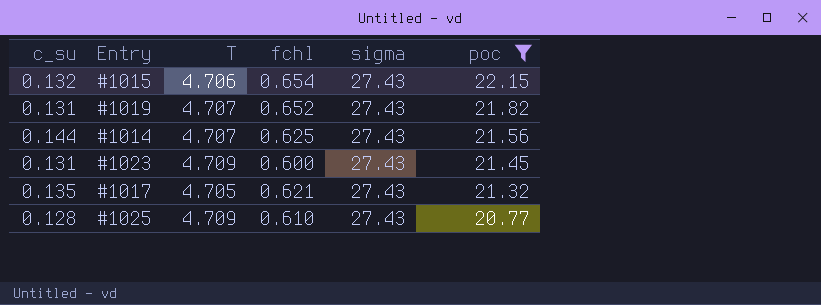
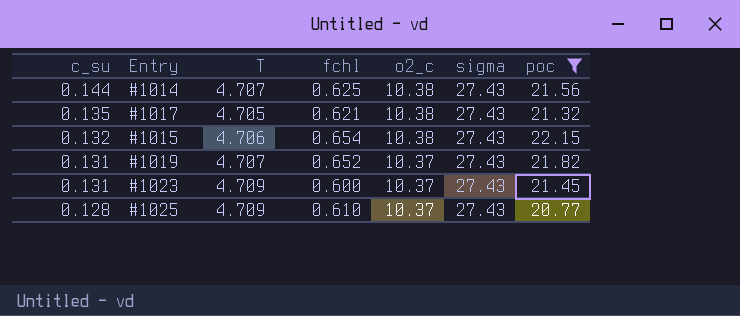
row order: poc descending -> c_su descending
column o2_c | position: none -> 5

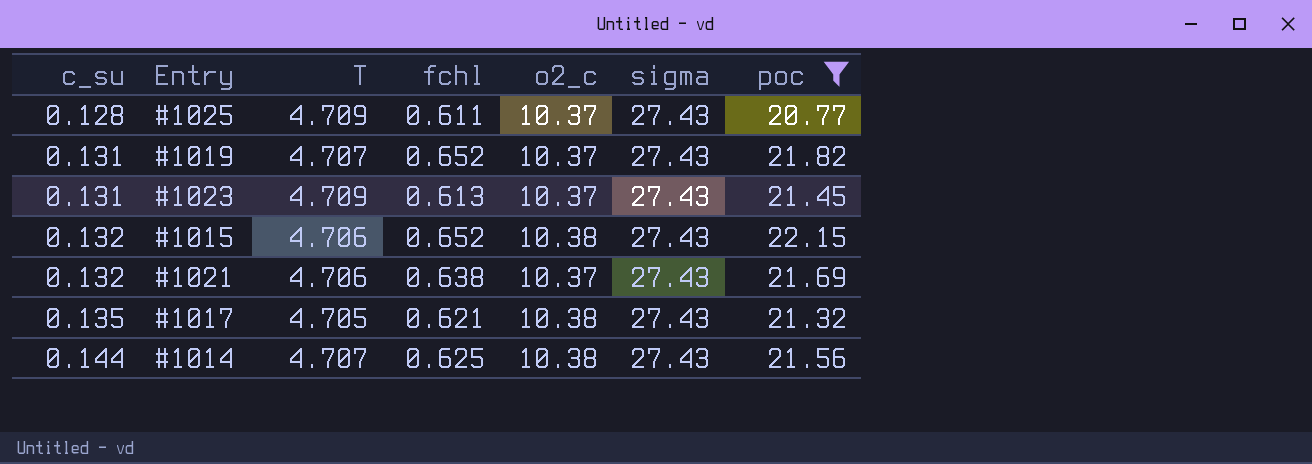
row order: c_su descending -> c_su ascending
#1025 | fchl: 0.610 -> 0.611
#1023 | fchl: 0.600 -> 0.613
#1015 | fchl: 0.654 -> 0.652
row #1021: none -> 0.132 | 4.706 | 0.638 | 10.37 | 27.43 | 21.69

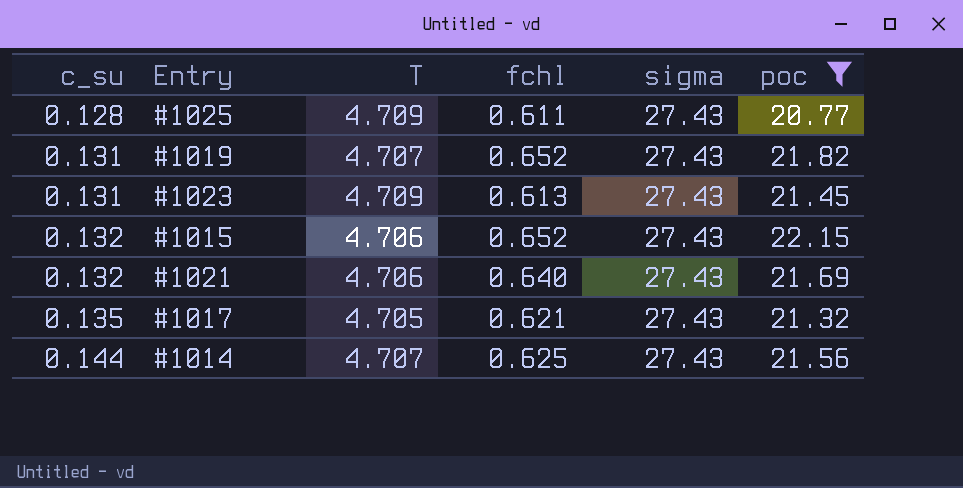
column o2_c | position: 5 -> none
#1021 | fchl: 0.638 -> 0.640

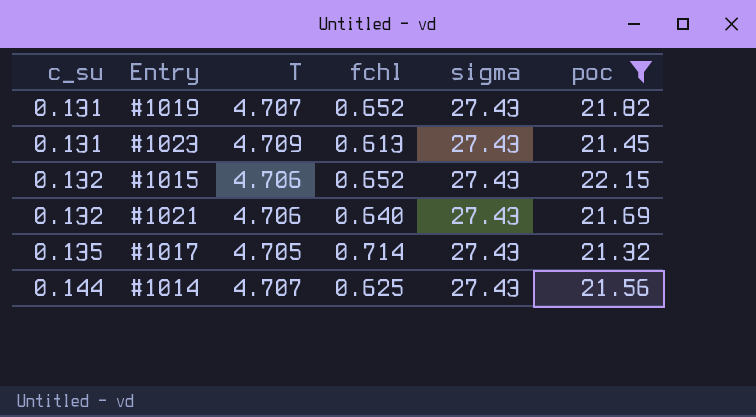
row #1025: 0.128 | 4.709 | 0.611 | 27.43 | 20.77 -> none
#1017 | fchl: 0.621 -> 0.714

